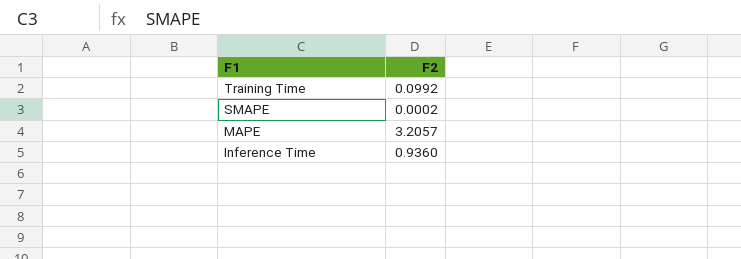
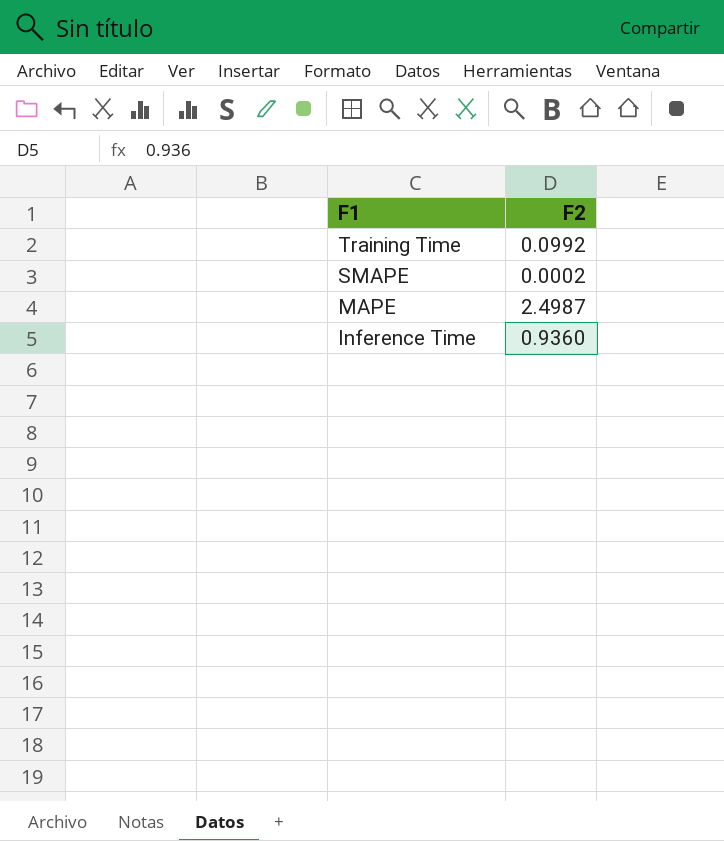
MAPE | F2: 3.2057 -> 2.4987

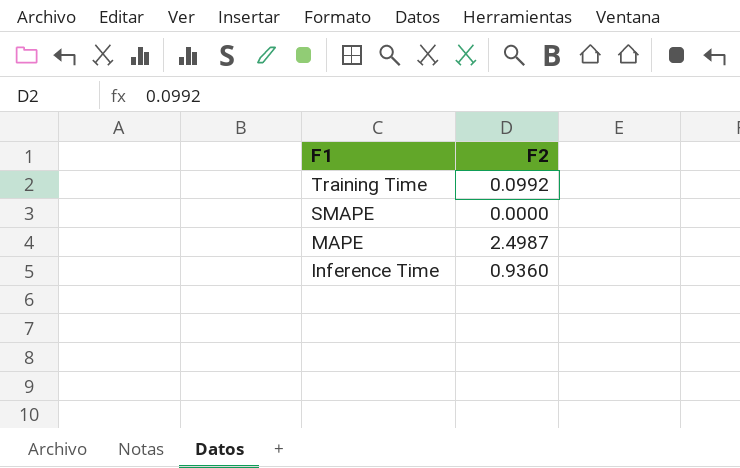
SMAPE | F2: 0.0002 -> 0.0000

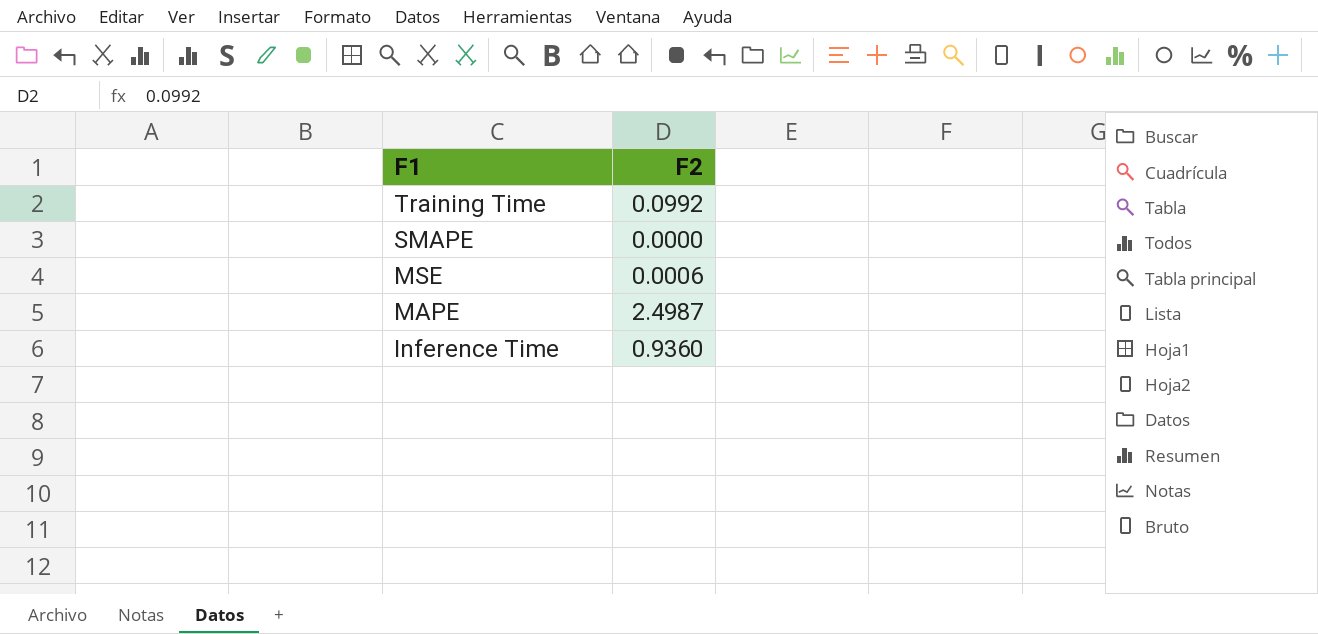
row MSE: none -> 0.0006

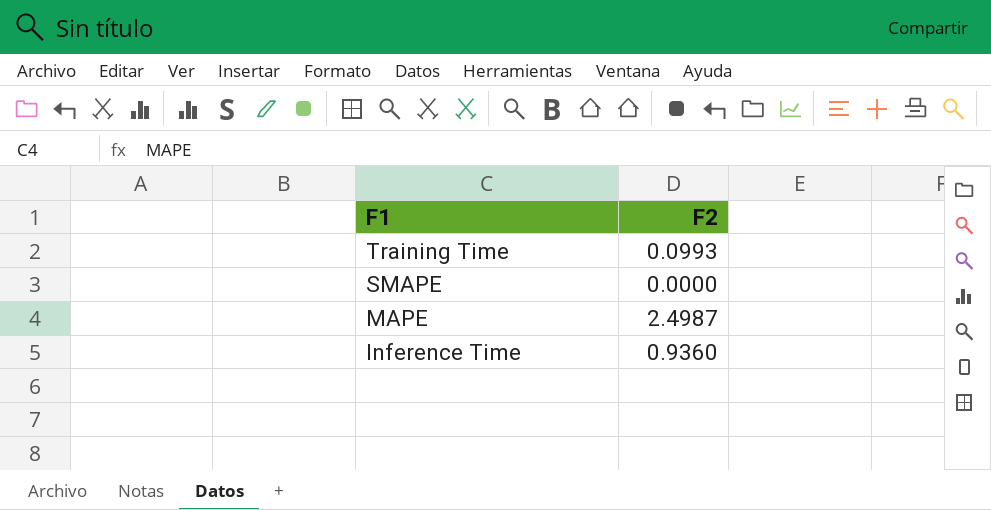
row MSE: 0.0006 -> none
Training Time | F2: 0.0992 -> 0.0993

